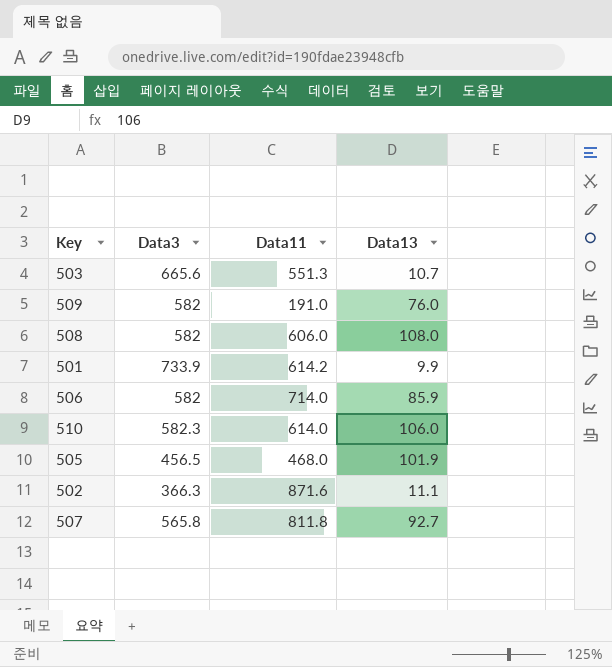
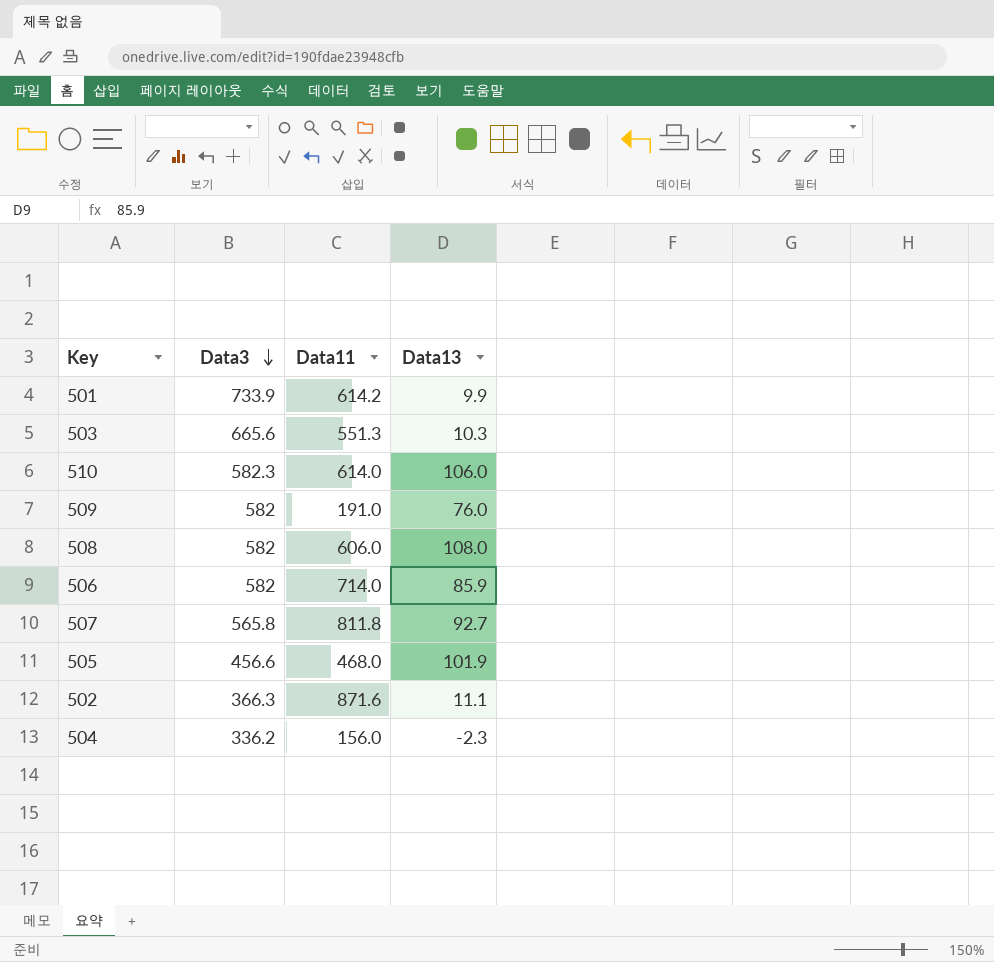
row order: none -> Data3 descending
503 | Data13: 10.7 -> 10.3
505 | Data3: 456.5 -> 456.6
row 504: none -> 336.2 | 156.0 | -2.3

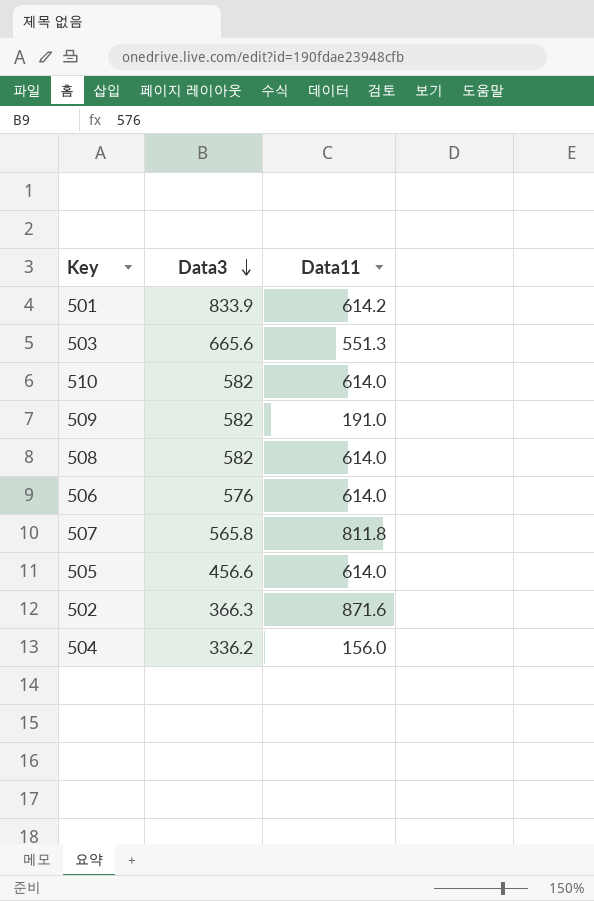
column Data13 | position: 4 -> none
501 | Data3: 733.9 -> 833.9
510 | Data3: 582.3 -> 582
508 | Data11: 606.0 -> 614.0
506 | Data3: 582 -> 576
506 | Data11: 714.0 -> 614.0
505 | Data11: 468.0 -> 614.0

